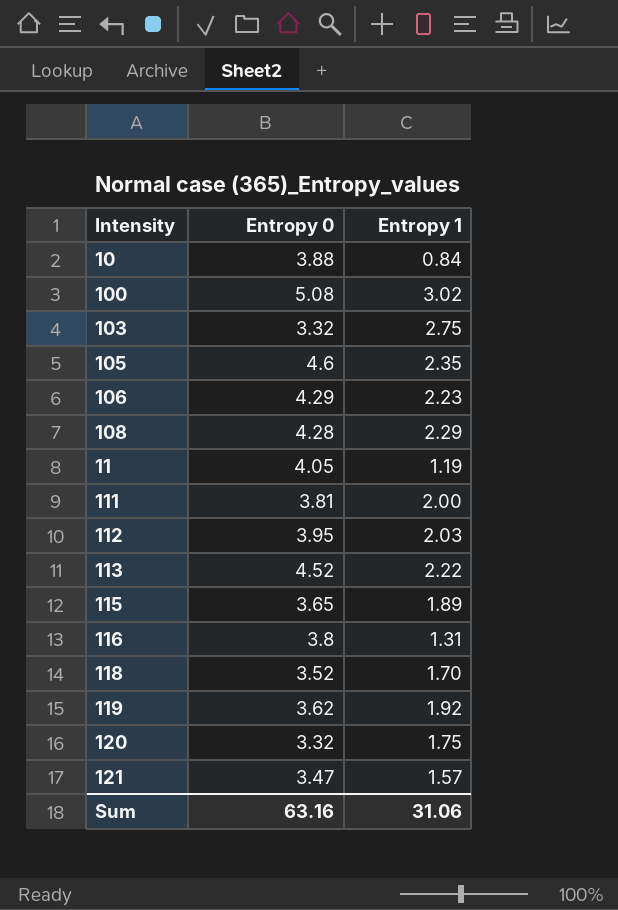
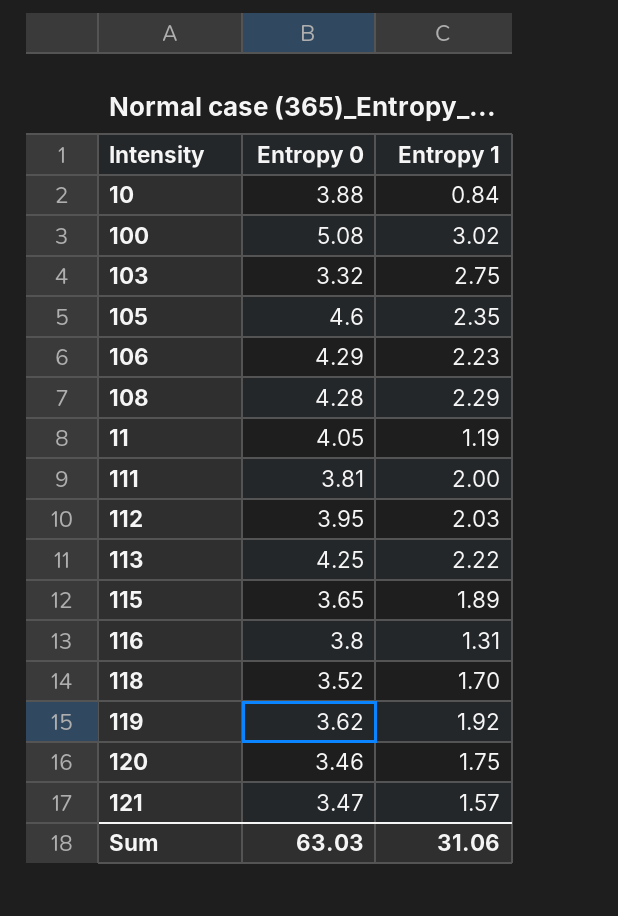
113 | Entropy 0: 4.52 -> 4.25
120 | Entropy 0: 3.32 -> 3.46
Sum | Entropy 0: 63.16 -> 63.03

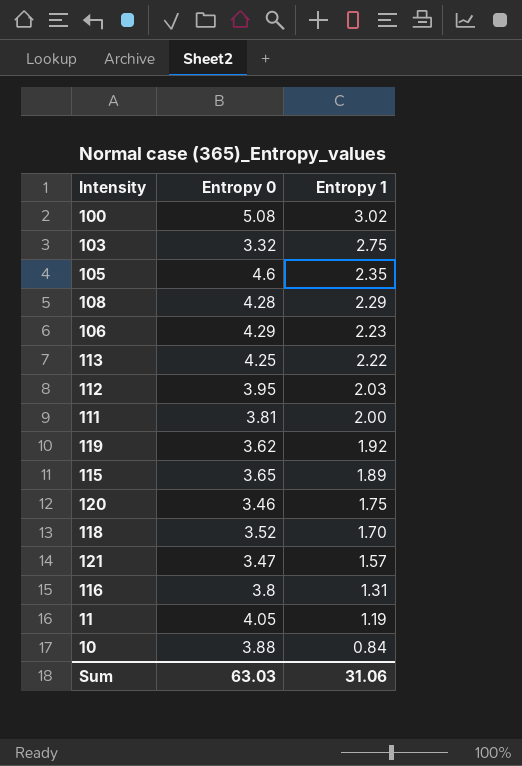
row order: none -> Entropy 1 descending

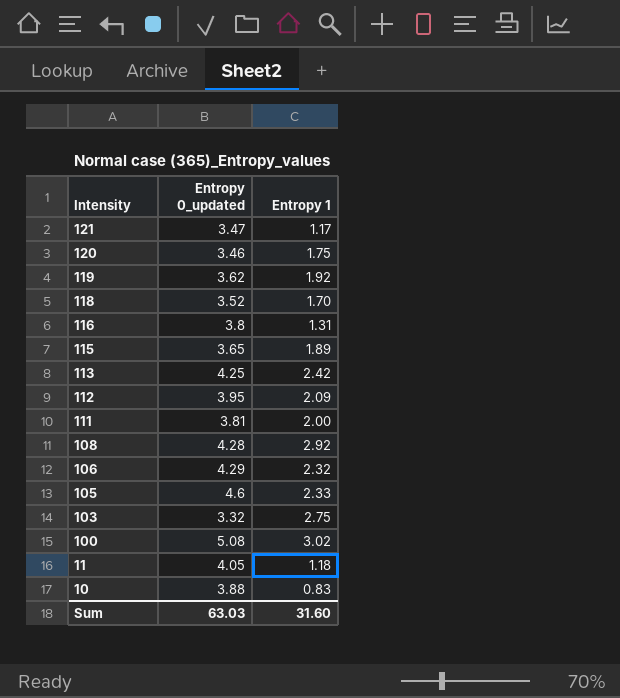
row order: Entropy 1 descending -> Intensity descending
column name: Entropy 0 -> Entropy 0_updated
121 | Entropy 1: 1.57 -> 1.17
113 | Entropy 1: 2.22 -> 2.42
112 | Entropy 1: 2.03 -> 2.09
108 | Entropy 1: 2.29 -> 2.92
106 | Entropy 1: 2.23 -> 2.32
105 | Entropy 1: 2.35 -> 2.33
11 | Entropy 1: 1.19 -> 1.18
10 | Entropy 1: 0.84 -> 0.83
Sum | Entropy 1: 31.06 -> 31.60

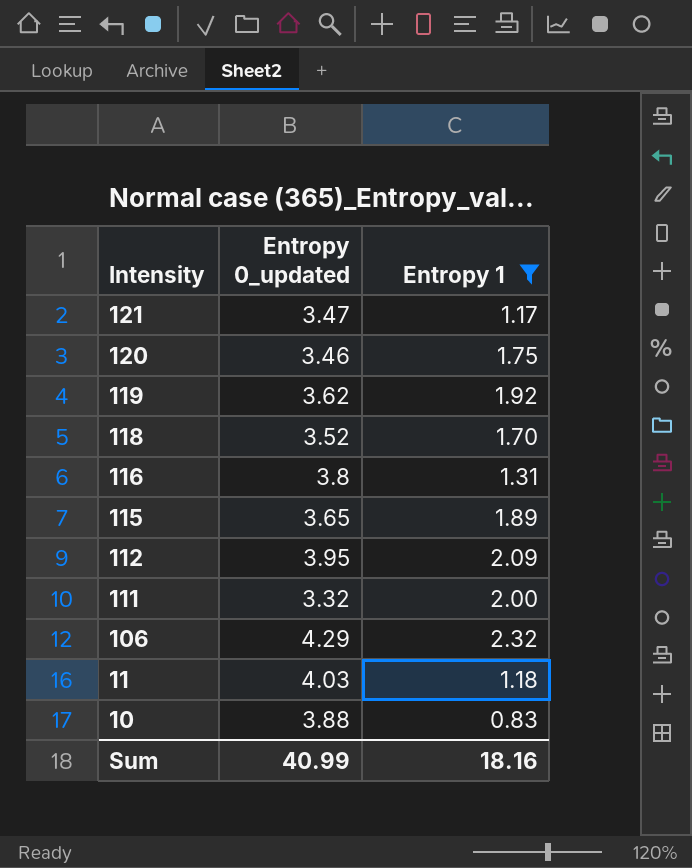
filter: none -> Entropy 1 <= 2.32
111 | Entropy 0_updated: 3.81 -> 3.32
11 | Entropy 0_updated: 4.05 -> 4.03
Sum | Entropy 0_updated: 63.03 -> 40.99
Sum | Entropy 1: 31.60 -> 18.16

